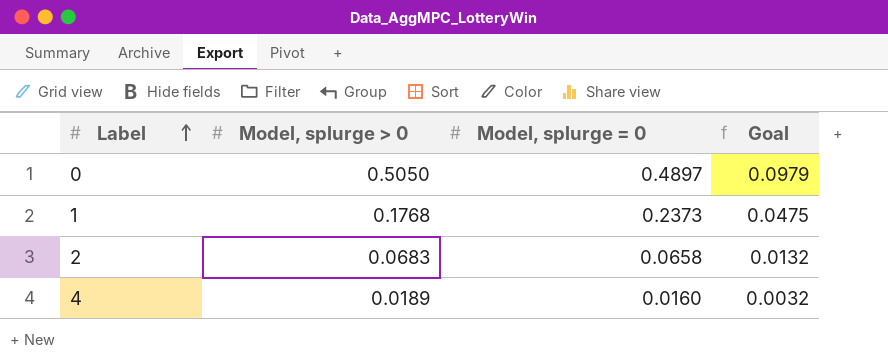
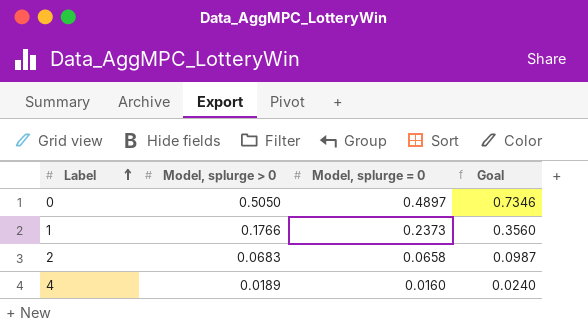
column Goal | formula: [Model, splurge = 0] * 0.2 -> [Model, splurge = 0] * 1.5
1 | Model, splurge > 0: 0.1768 -> 0.1766

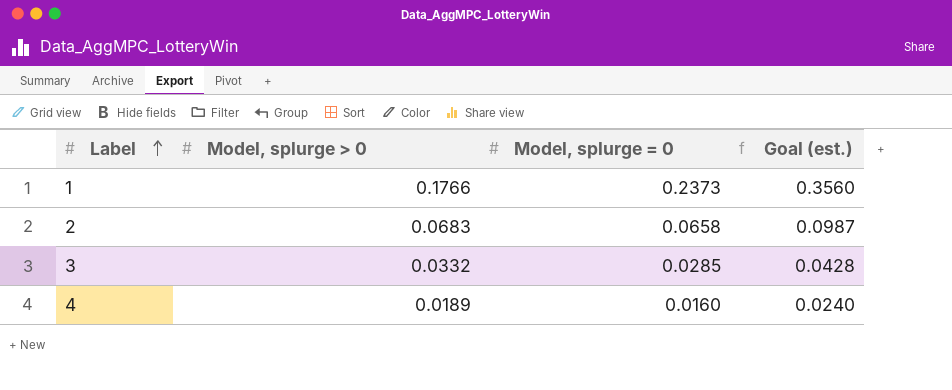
column name: Goal -> Goal (est.)
row 0: 0.5050 | 0.4897 | 0.7346 -> none
row 3: none -> 0.0332 | 0.0285 | 0.0428

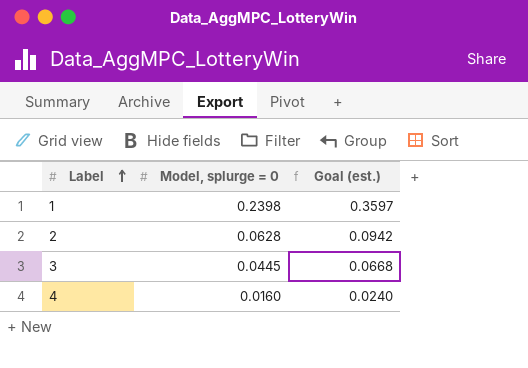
column Model, splurge > 0 | position: 2 -> none
1 | Model, splurge = 0: 0.2373 -> 0.2398
1 | Goal (est.): 0.3560 -> 0.3597
2 | Model, splurge = 0: 0.0658 -> 0.0628
2 | Goal (est.): 0.0987 -> 0.0942
3 | Model, splurge = 0: 0.0285 -> 0.0445
3 | Goal (est.): 0.0428 -> 0.0668

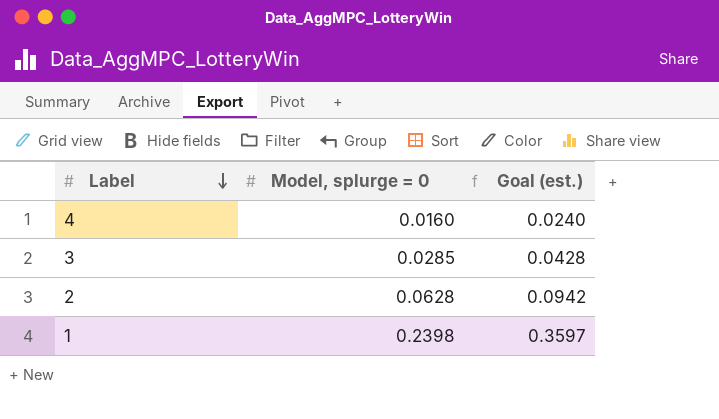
row order: Label ascending -> Label descending
3 | Model, splurge = 0: 0.0445 -> 0.0285
3 | Goal (est.): 0.0668 -> 0.0428

